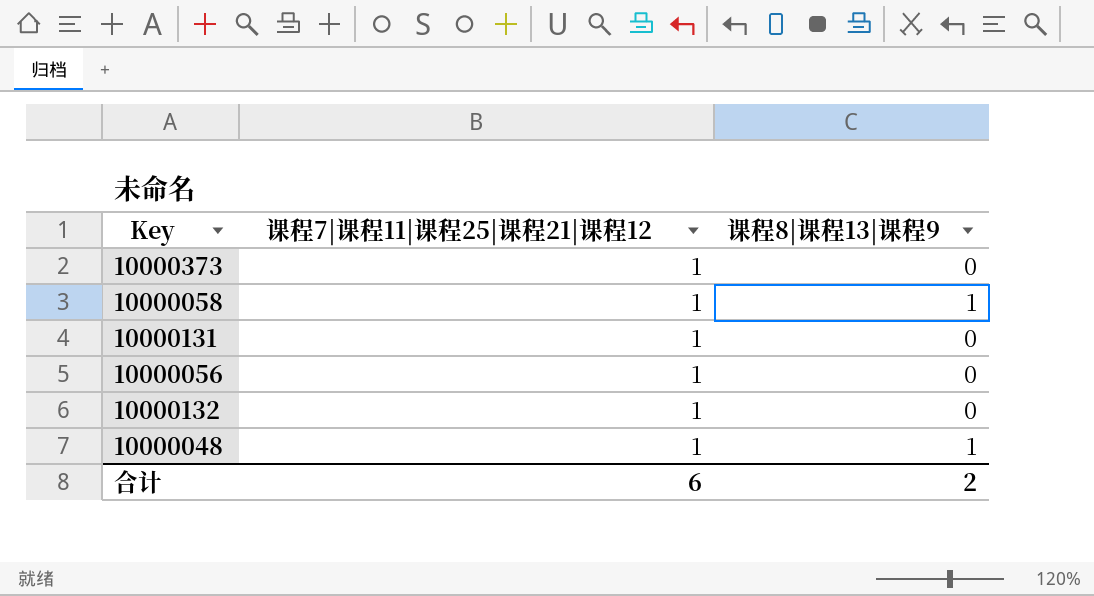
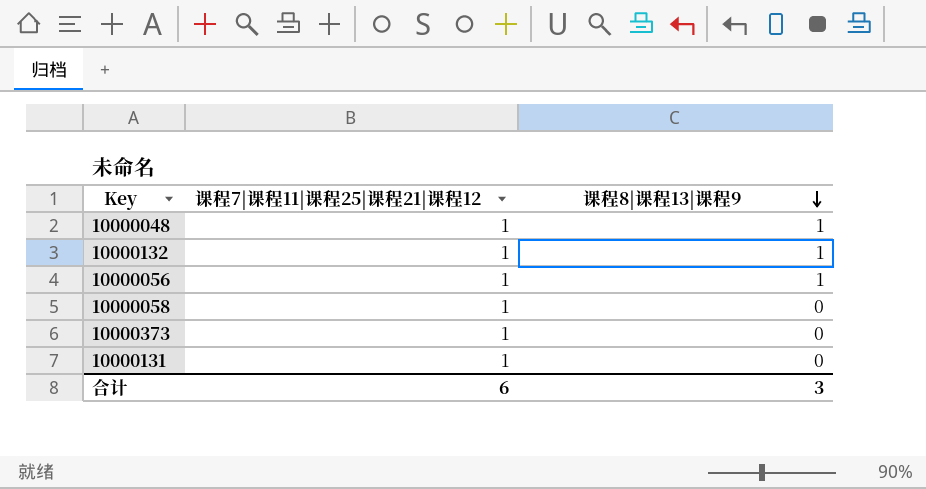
row order: none -> 课程8|课程13|课程9 descending
10000132 | 课程8|课程13|课程9: 0 -> 1
10000056 | 课程8|课程13|课程9: 0 -> 1
10000058 | 课程8|课程13|课程9: 1 -> 0
合计 | 课程8|课程13|课程9: 2 -> 3

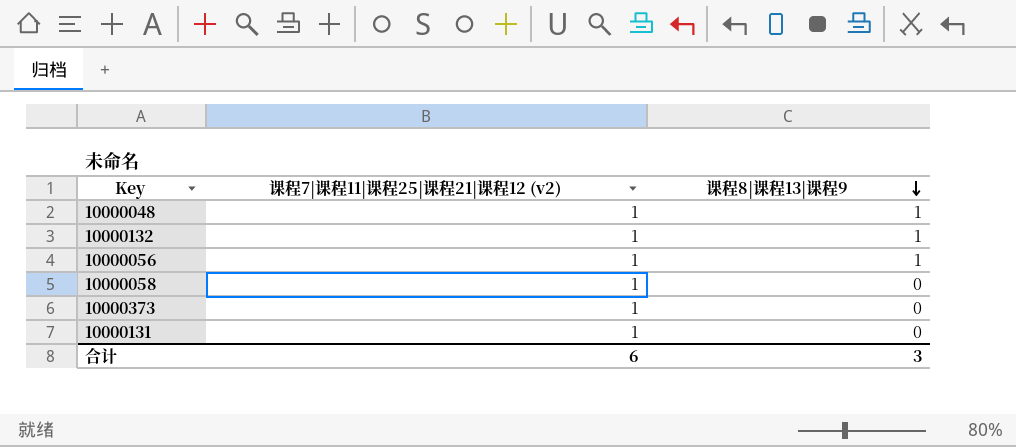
column name: 课程7|课程11|课程25|课程21|课程12 -> 课程7|课程11|课程25|课程21|课程12 (v2)

